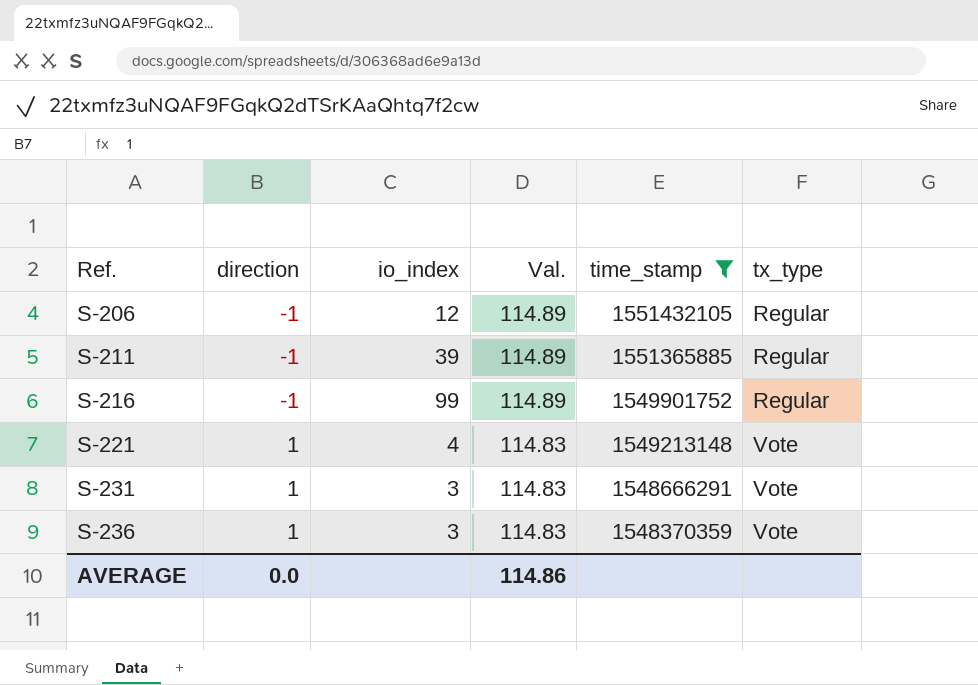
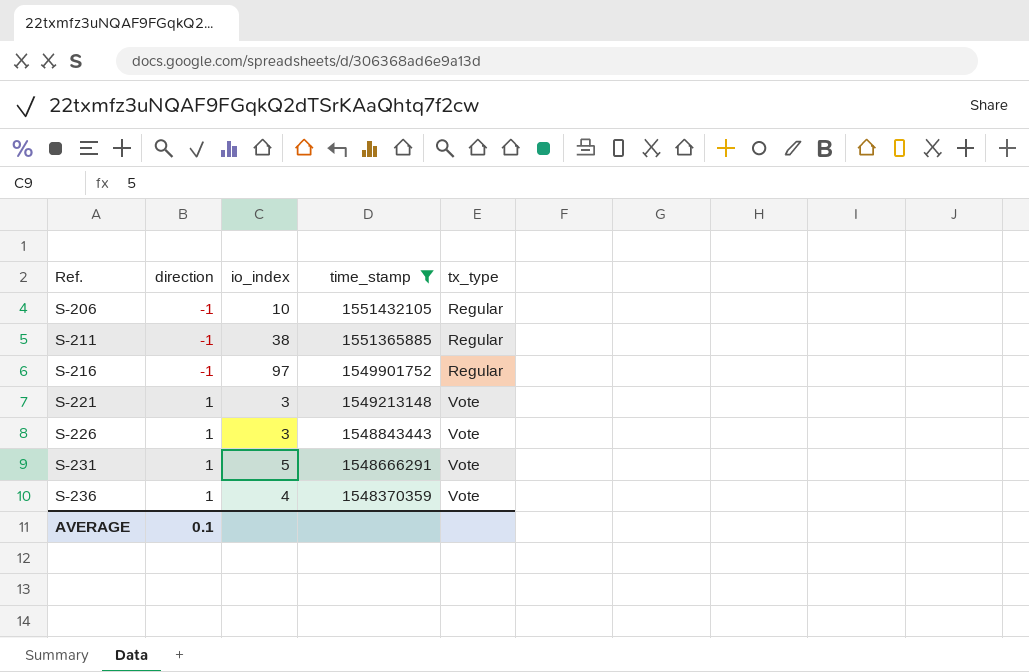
column Val. | position: 4 -> none
S-206 | io_index: 12 -> 10
S-211 | io_index: 39 -> 38
S-216 | io_index: 99 -> 97
S-221 | io_index: 4 -> 3
row S-226: none -> 1 | 3 | 1548843443 | Vote
S-231 | io_index: 3 -> 5
S-236 | io_index: 3 -> 4
AVERAGE | direction: 0.0 -> 0.1

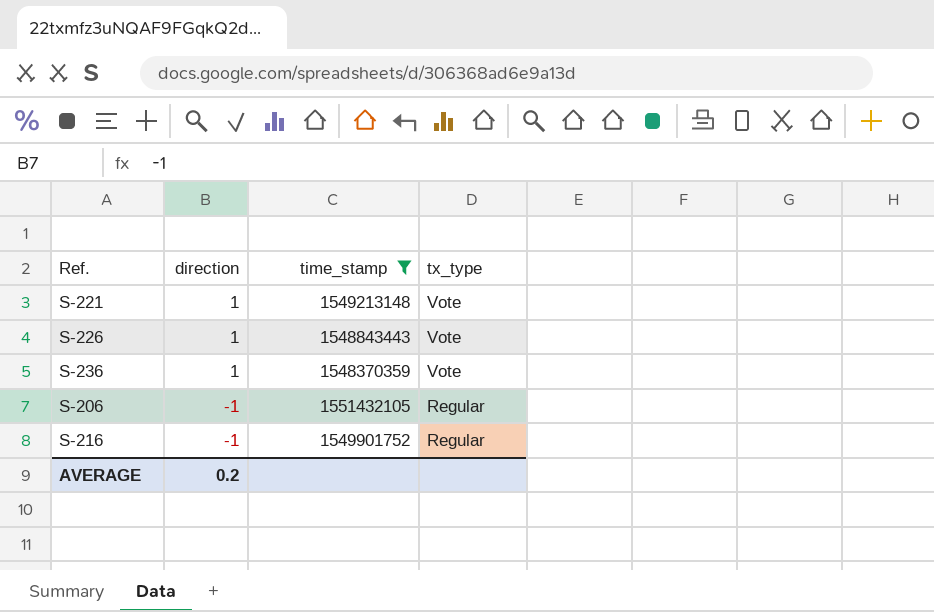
row order: Ref. ascending -> direction descending
column io_index | position: 3 -> none
row S-211: -1 | 38 | 1551365885 | Regular -> none
row S-231: 1 | 5 | 1548666291 | Vote -> none
AVERAGE | direction: 0.1 -> 0.2

